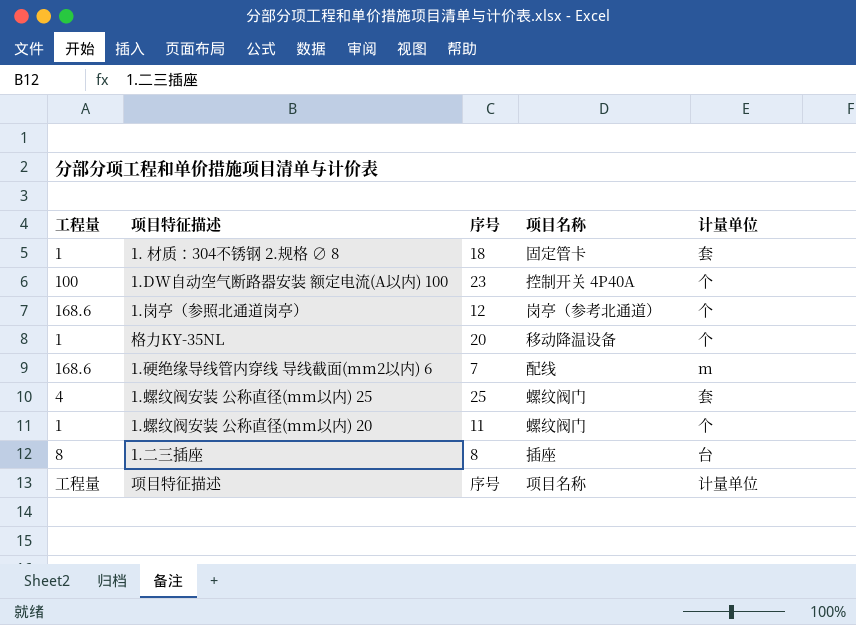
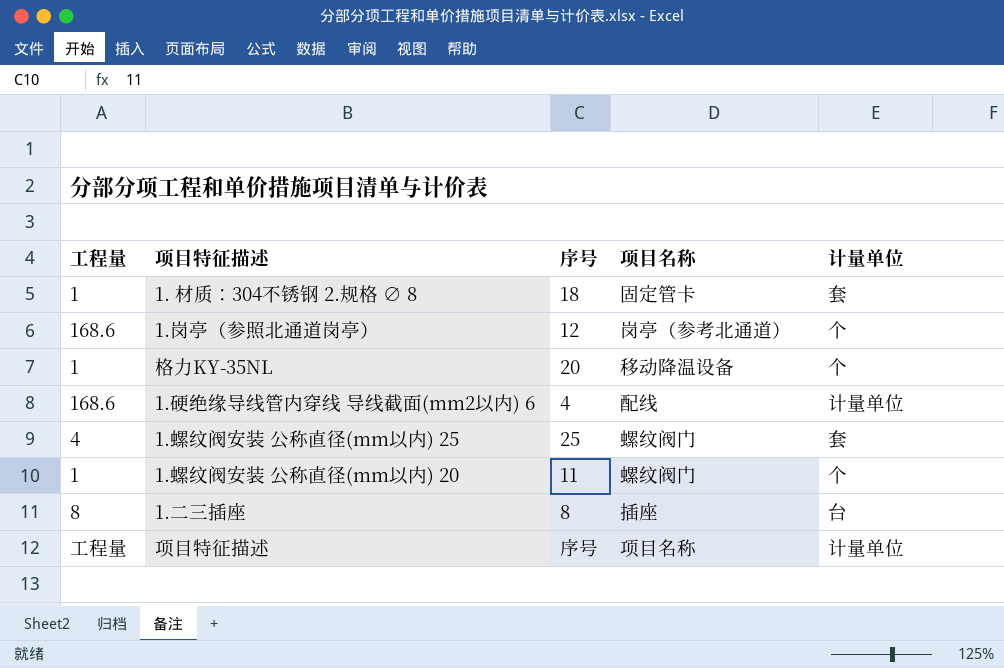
row 1.DW自动空气断路器安装 额定电流(A以内) 100: 100 | 23 | 控制开关 4P40A | 个 -> none
1.硬绝缘导线管内穿线 导线截面(mm2以内) 6 | 序号: 7 -> 4
1.硬绝缘导线管内穿线 导线截面(mm2以内) 6 | 计量单位: m -> 计量单位

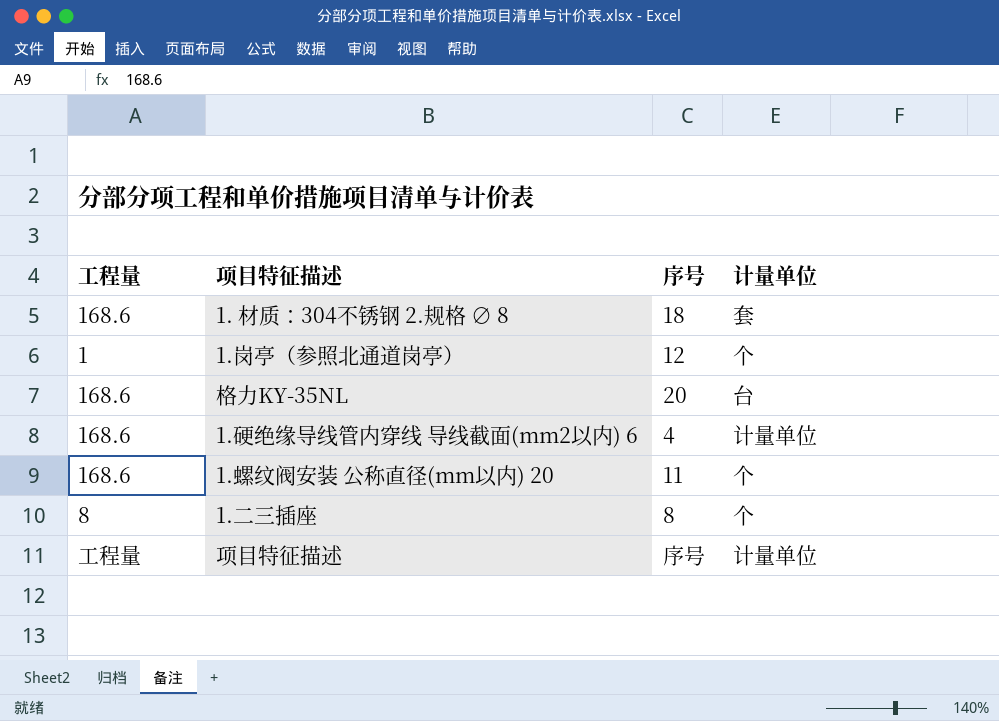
column 项目名称 | position: 4 -> none
row 1.螺纹阀安装 公称直径(mm以内) 25: 4 | 25 | 螺纹阀门 | 套 -> none
1. 材质：304不锈钢 2.规格 ∅ 8 | 工程量: 1 -> 168.6
1.岗亭（参照北通道岗亭） | 工程量: 168.6 -> 1
格力KY-35NL | 工程量: 1 -> 168.6
格力KY-35NL | 计量单位: 个 -> 台
1.螺纹阀安装 公称直径(mm以内) 20 | 工程量: 1 -> 168.6
1.二三插座 | 计量单位: 台 -> 个

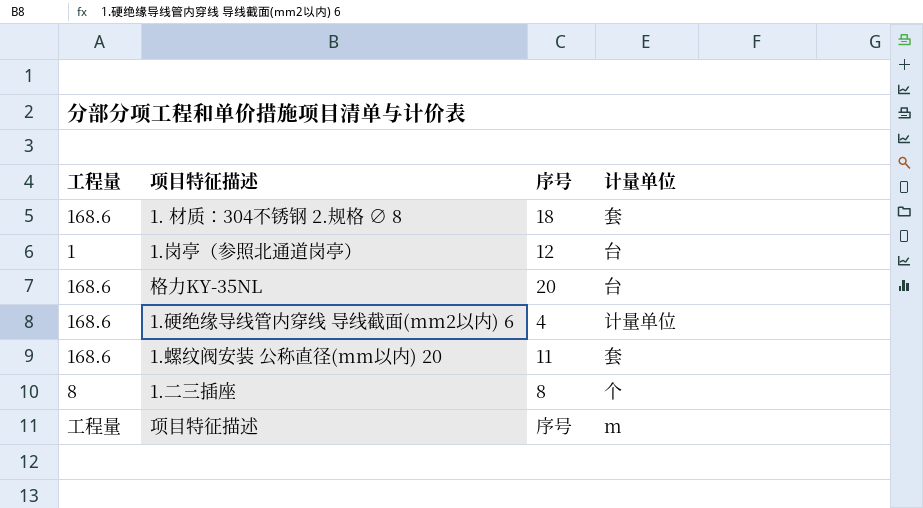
1.岗亭（参照北通道岗亭） | 计量单位: 个 -> 台
1.螺纹阀安装 公称直径(mm以内) 20 | 计量单位: 个 -> 套
项目特征描述 | 计量单位: 计量单位 -> m

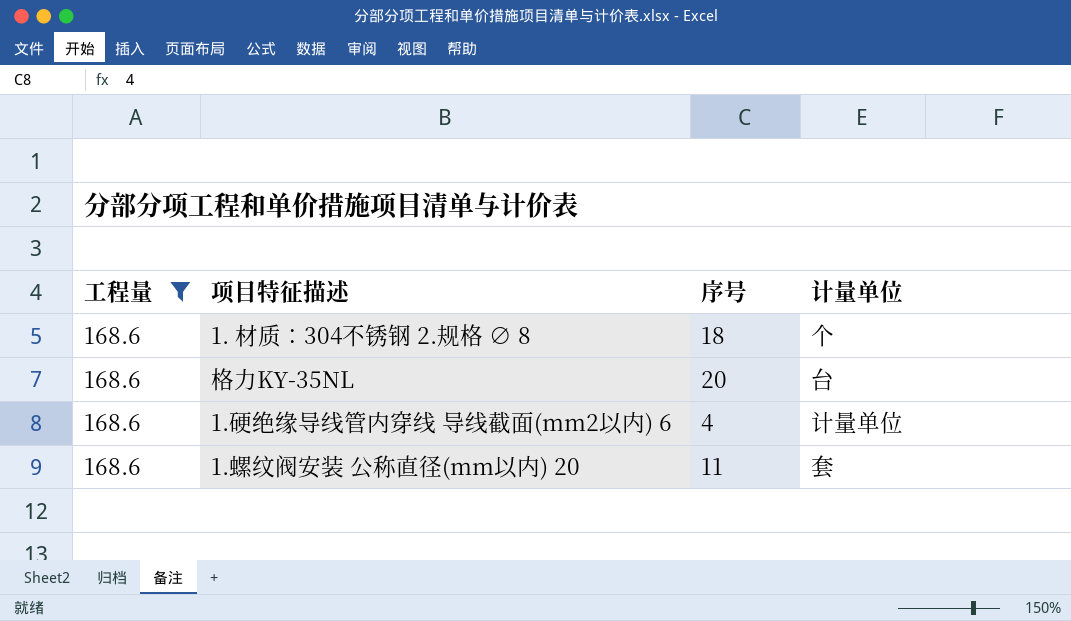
filter: none -> 工程量 = 168.6
1. 材质：304不锈钢 2.规格 ∅ 8 | 计量单位: 套 -> 个

